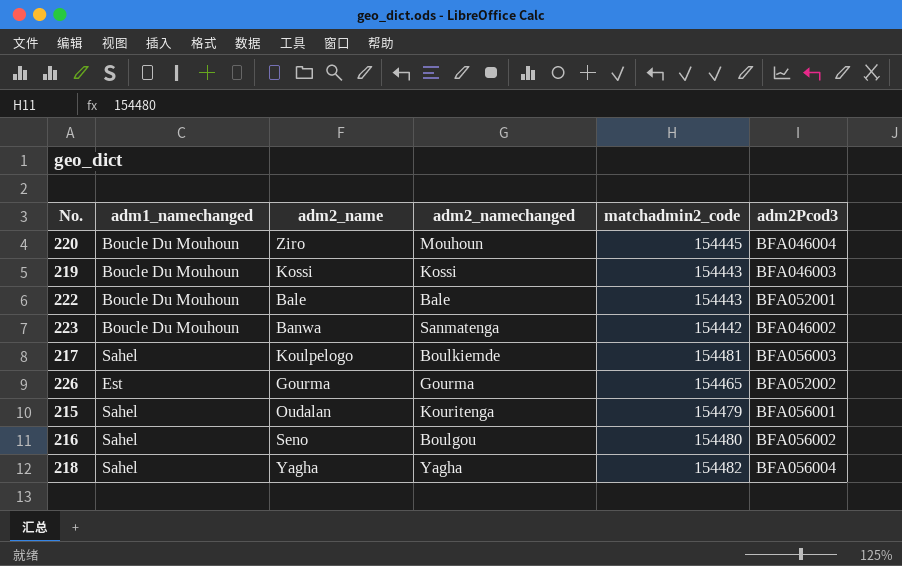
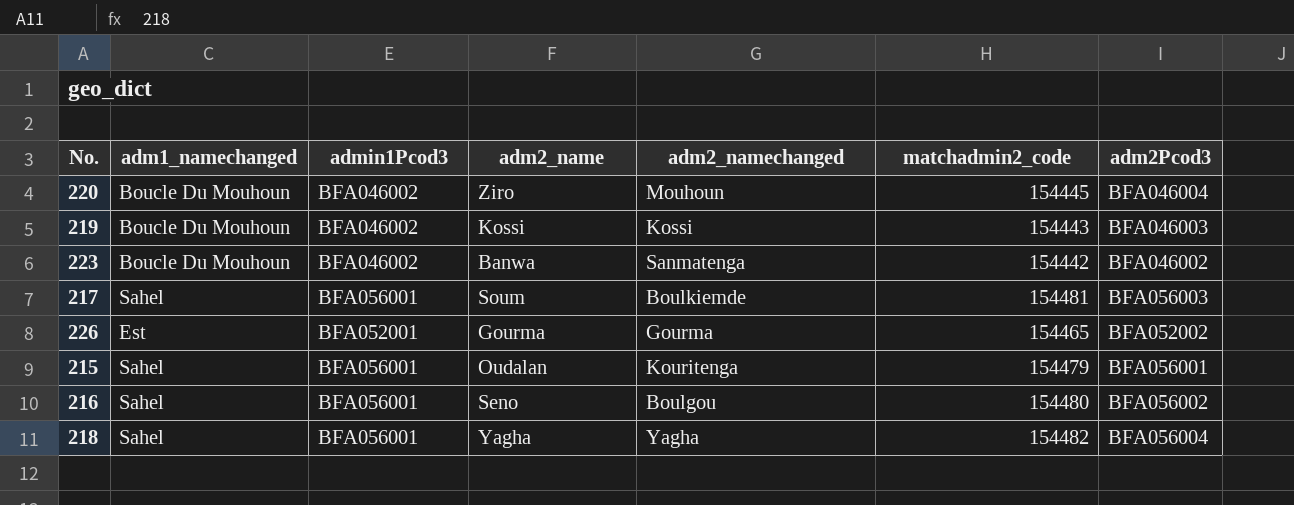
column admin1Pcod3 | position: none -> 3
row 222: Boucle Du Mouhoun | Bale | Bale | 154443 | BFA052001 -> none
217 | adm2_name: Koulpelogo -> Soum

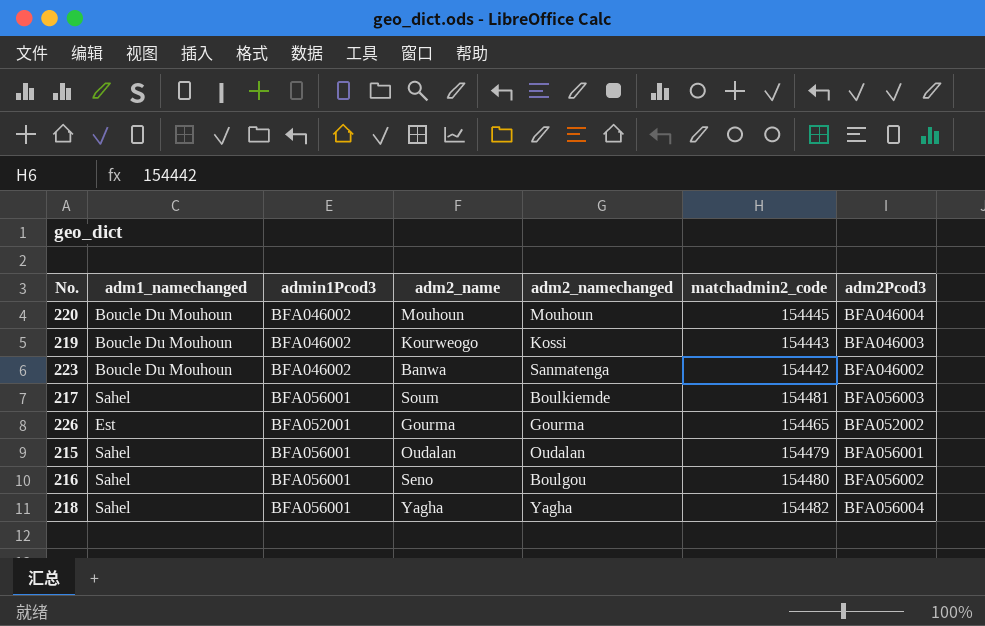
220 | adm2_name: Ziro -> Mouhoun
219 | adm2_name: Kossi -> Kourweogo
215 | adm2_namechanged: Kouritenga -> Oudalan

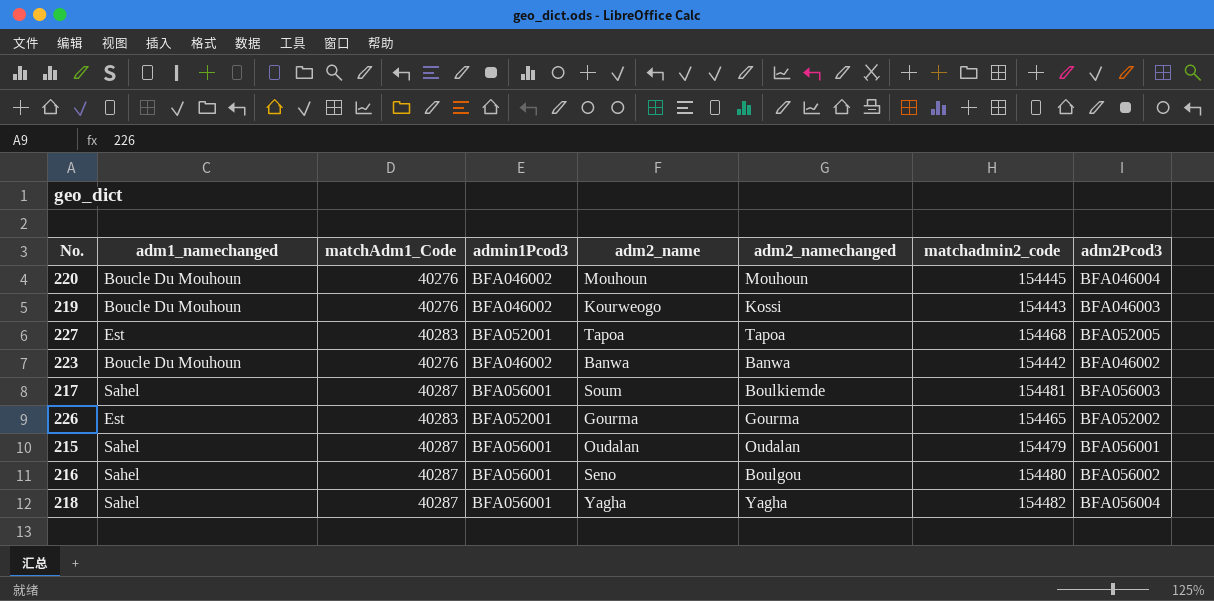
column matchAdm1_Code | position: none -> 3
row 227: none -> Est | 40283 | BFA052001 | Tapoa | Tapoa | 154468 | BFA052005
223 | adm2_namechanged: Sanmatenga -> Banwa

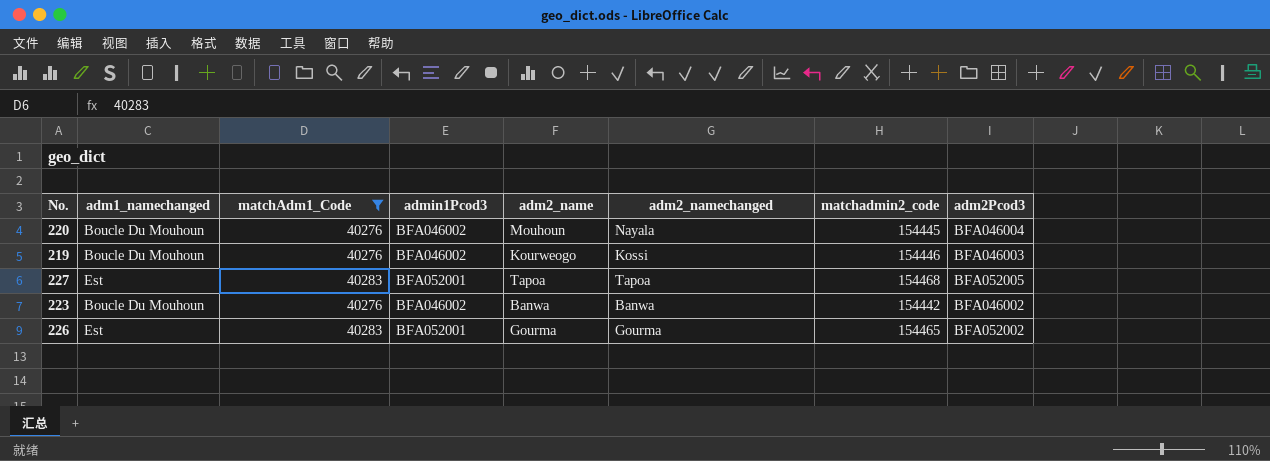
filter: none -> matchAdm1_Code != 40287
220 | adm2_namechanged: Mouhoun -> Nayala
219 | matchadmin2_code: 154443 -> 154446

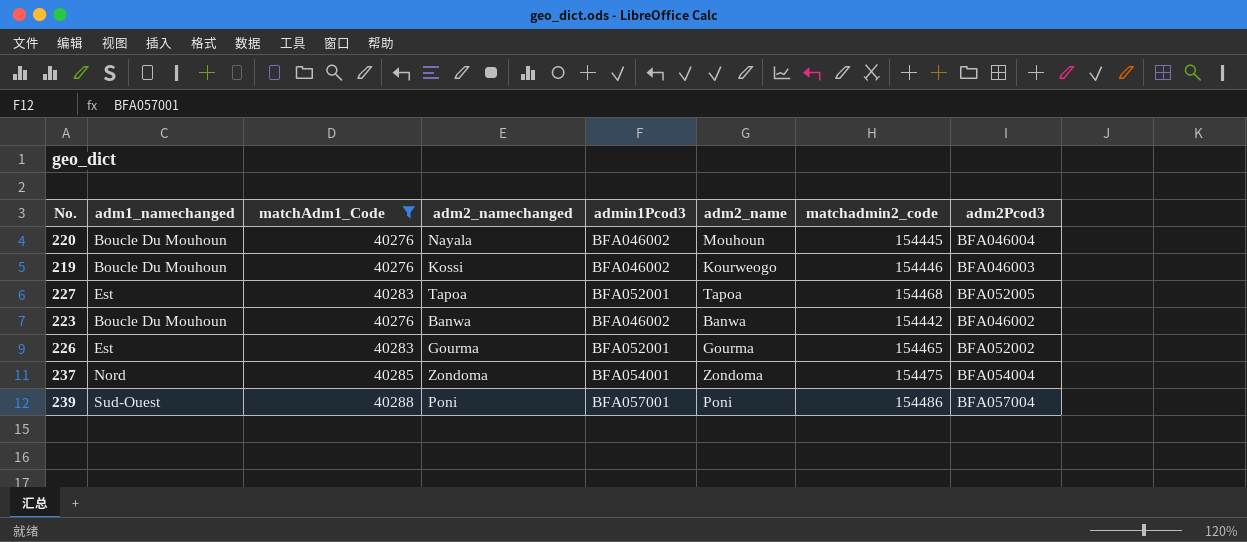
column adm2_namechanged | position: 6 -> 4
row 237: none -> Nord | 40285 | Zondoma | BFA054001 | Zondoma | 154475 | BFA054004
row 239: none -> Sud-Ouest | 40288 | Poni | BFA057001 | Poni | 154486 | BFA057004

